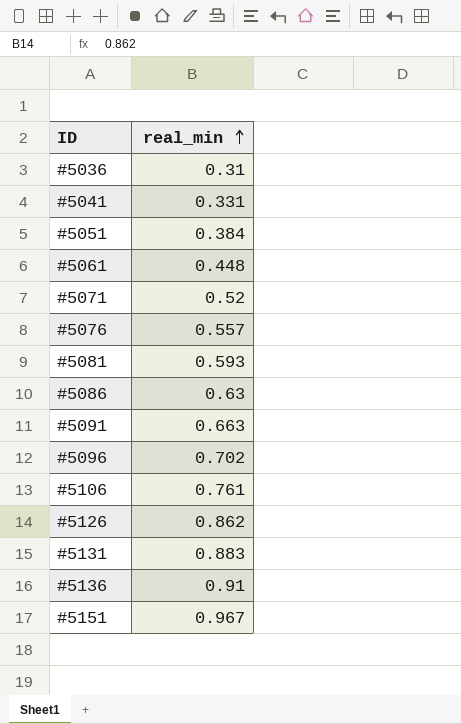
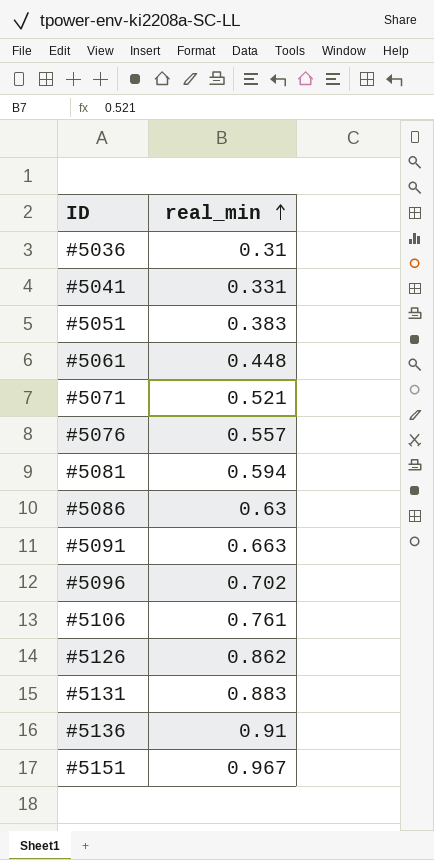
#5051 | real_min: 0.384 -> 0.383
#5071 | real_min: 0.52 -> 0.521
#5081 | real_min: 0.593 -> 0.594

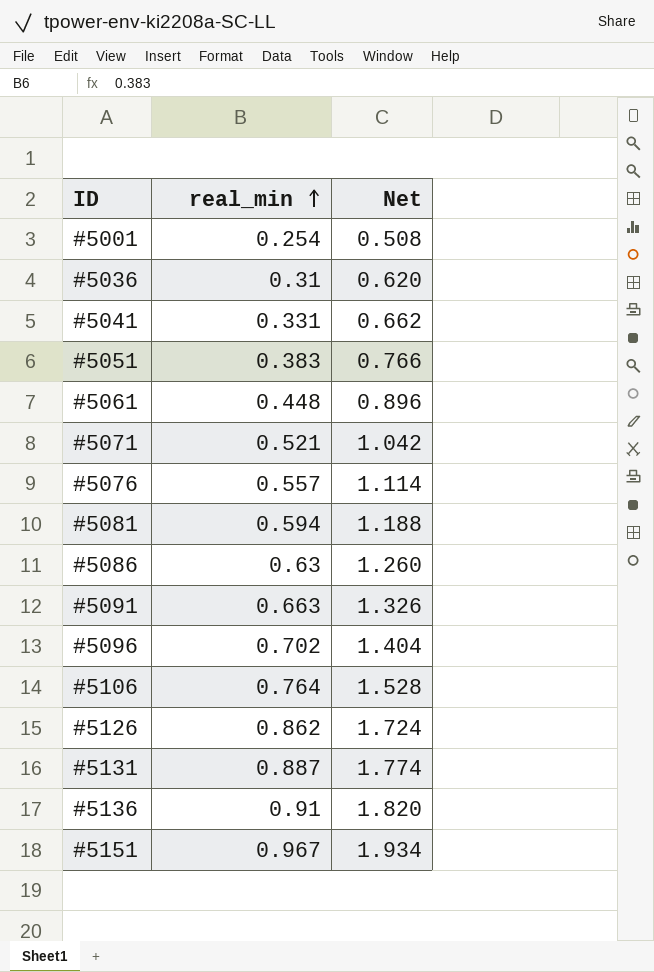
column Net | formula: none -> [real_min] * 2
row #5001: none -> 0.254 | 0.508
#5106 | real_min: 0.761 -> 0.764
#5131 | real_min: 0.883 -> 0.887

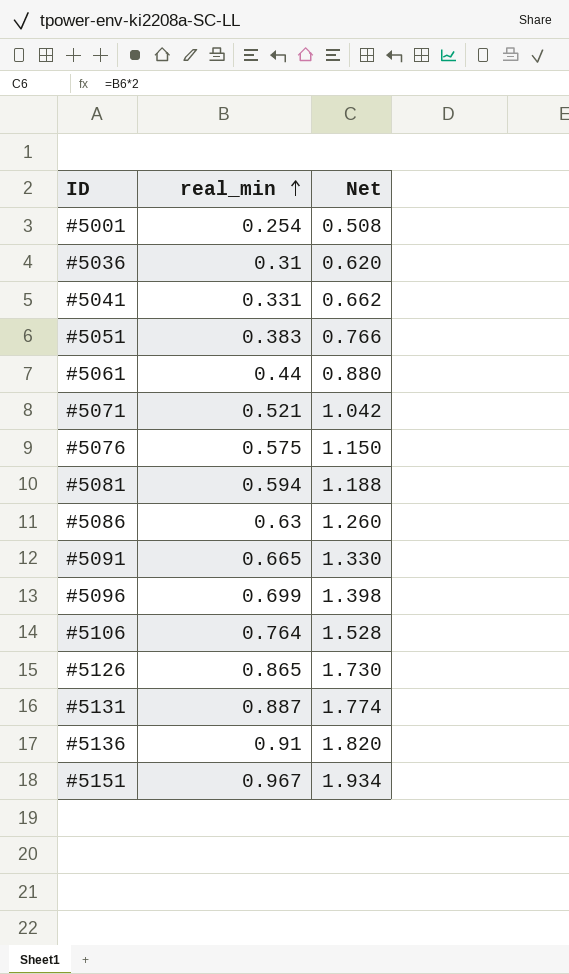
#5061 | real_min: 0.448 -> 0.44
#5061 | Net: 0.896 -> 0.880
#5076 | real_min: 0.557 -> 0.575
#5076 | Net: 1.114 -> 1.150
#5091 | real_min: 0.663 -> 0.665
#5091 | Net: 1.326 -> 1.330
#5096 | real_min: 0.702 -> 0.699
#5096 | Net: 1.404 -> 1.398
#5126 | real_min: 0.862 -> 0.865
#5126 | Net: 1.724 -> 1.730

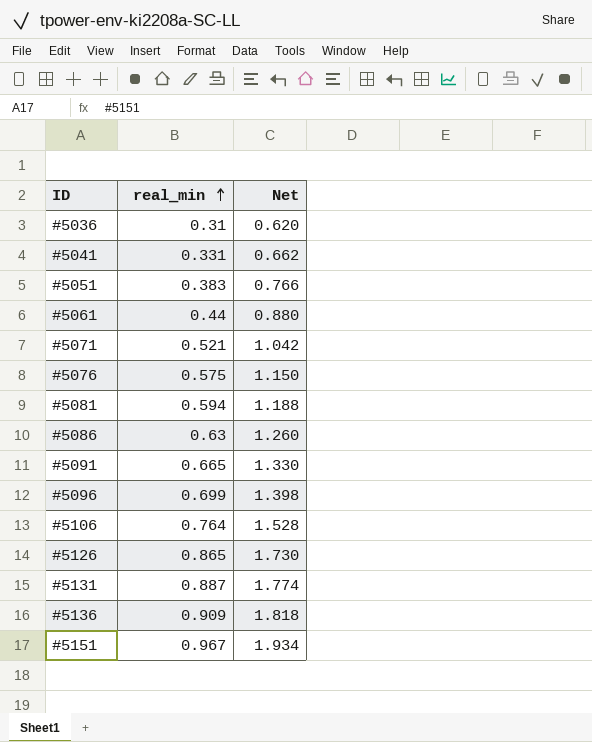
row #5001: 0.254 | 0.508 -> none
#5136 | real_min: 0.91 -> 0.909
#5136 | Net: 1.820 -> 1.818

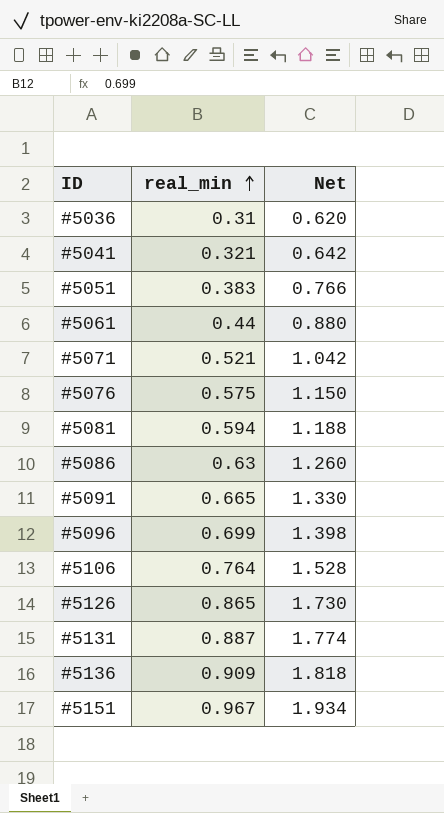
#5041 | real_min: 0.331 -> 0.321
#5041 | Net: 0.662 -> 0.642

